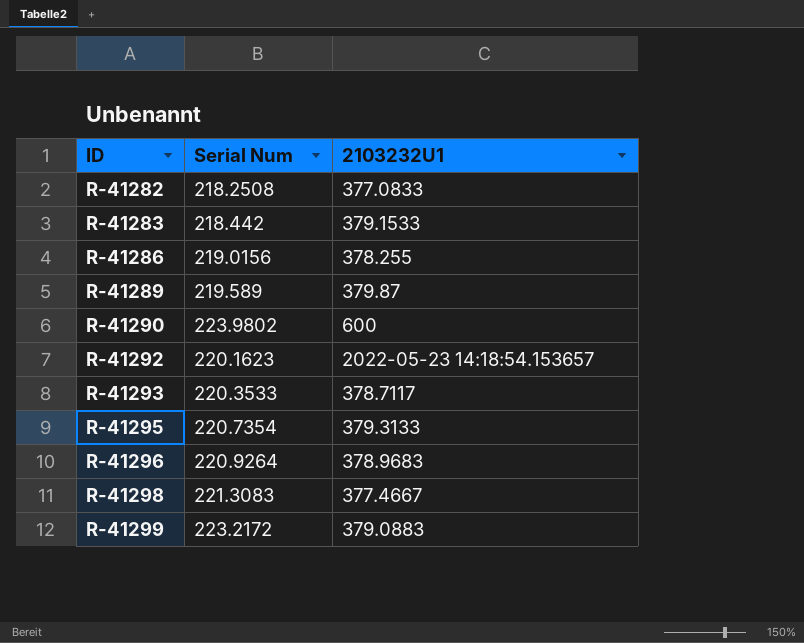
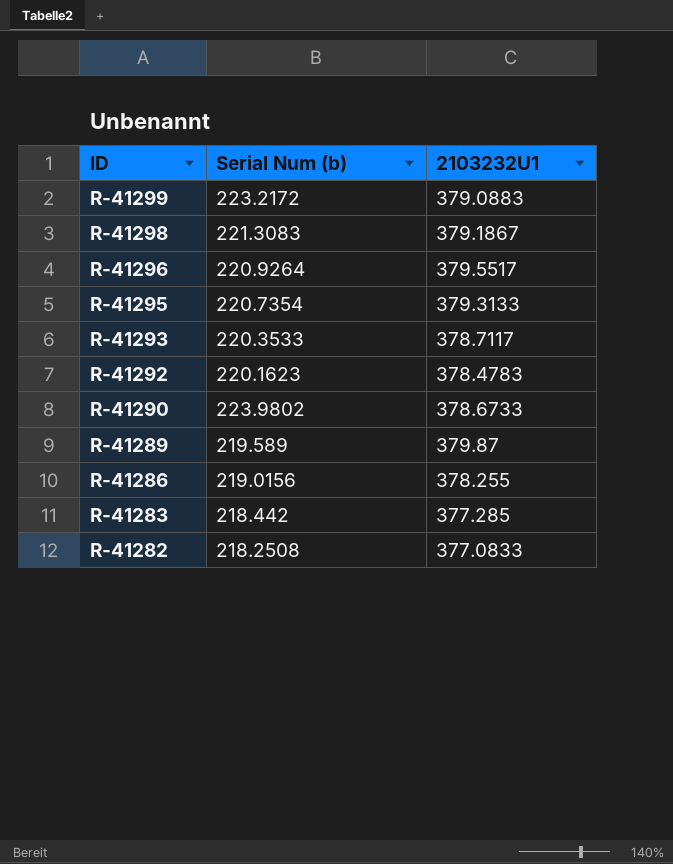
row order: ID ascending -> ID descending
column name: Serial Num -> Serial Num (b)
R-41298 | 2103232U1: 377.4667 -> 379.1867
R-41296 | 2103232U1: 378.9683 -> 379.5517
R-41292 | 2103232U1: 2022-05-23 14:18:54.153657 -> 378.4783
R-41290 | 2103232U1: 600 -> 378.6733
R-41283 | 2103232U1: 379.1533 -> 377.285

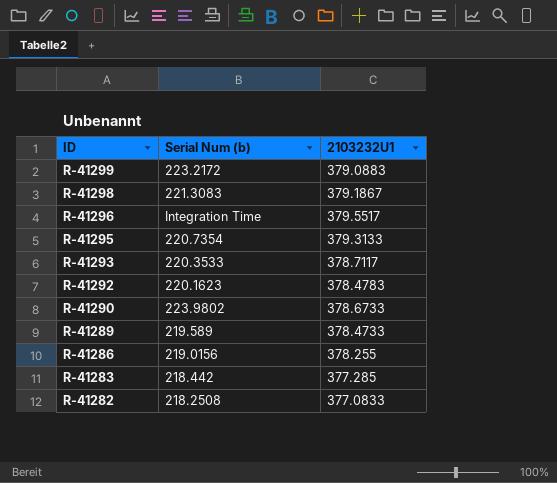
R-41296 | Serial Num (b): 220.9264 -> Integration Time
R-41289 | 2103232U1: 379.87 -> 378.4733

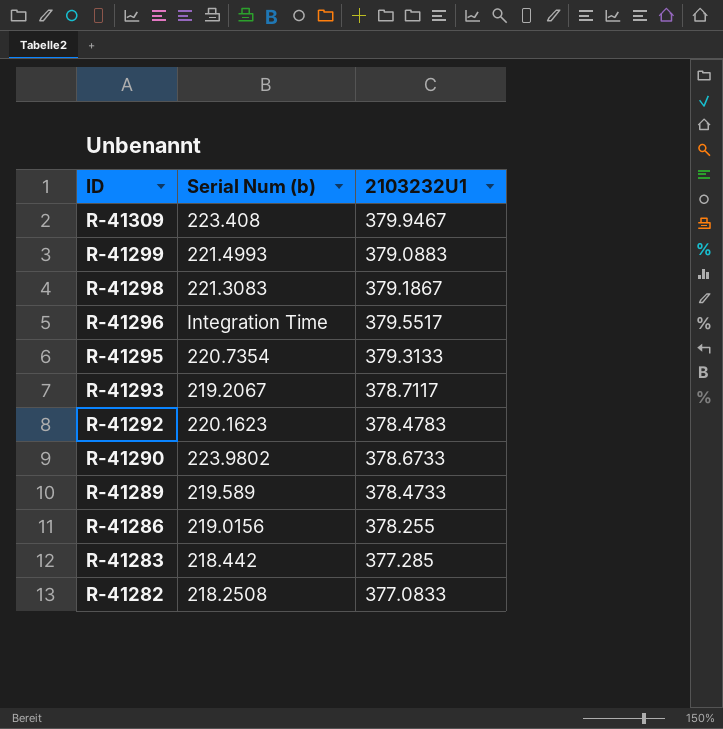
row R-41309: none -> 223.408 | 379.9467
R-41299 | Serial Num (b): 223.2172 -> 221.4993
R-41293 | Serial Num (b): 220.3533 -> 219.2067

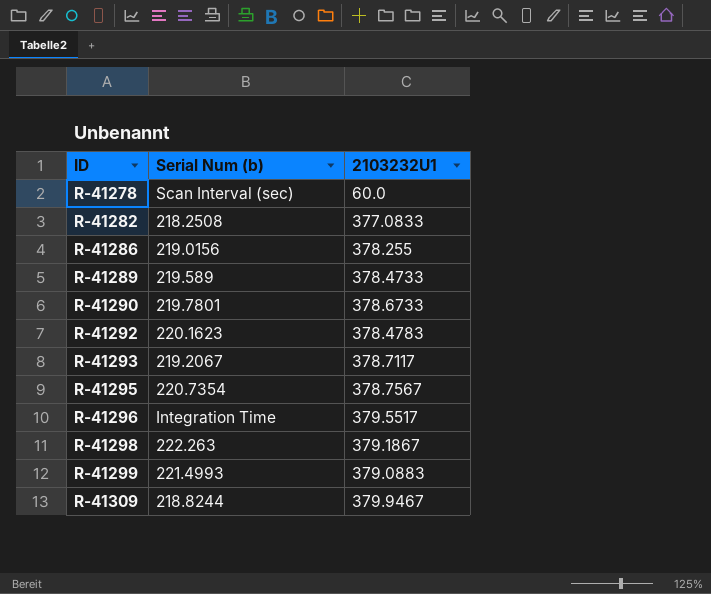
row order: ID descending -> ID ascending
row R-41283: 218.442 | 377.285 -> none
row R-41278: none -> Scan Interval (sec) | 60.0
R-41290 | Serial Num (b): 223.9802 -> 219.7801
R-41295 | 2103232U1: 379.3133 -> 378.7567
R-41298 | Serial Num (b): 221.3083 -> 222.263
R-41309 | Serial Num (b): 223.408 -> 218.8244

